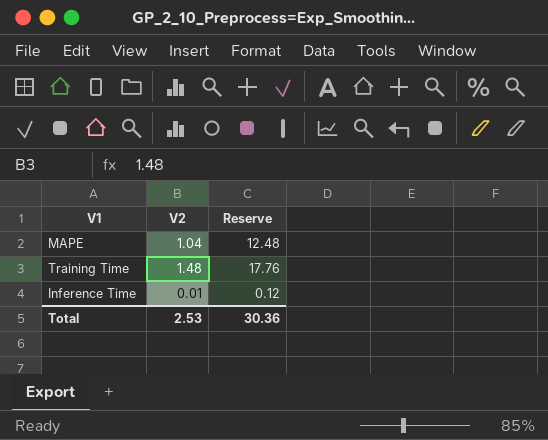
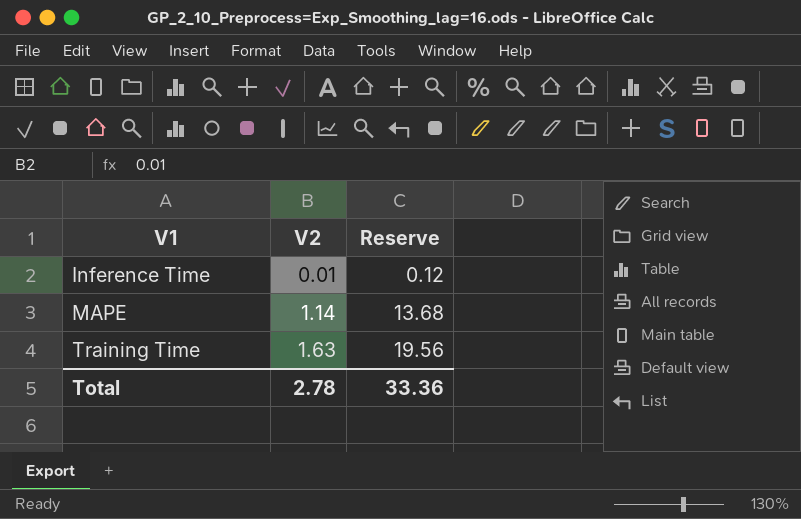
row order: none -> V1 ascending
MAPE | V2: 1.04 -> 1.14
MAPE | Reserve: 12.48 -> 13.68
Training Time | V2: 1.48 -> 1.63
Training Time | Reserve: 17.76 -> 19.56
Total | V2: 2.53 -> 2.78
Total | Reserve: 30.36 -> 33.36

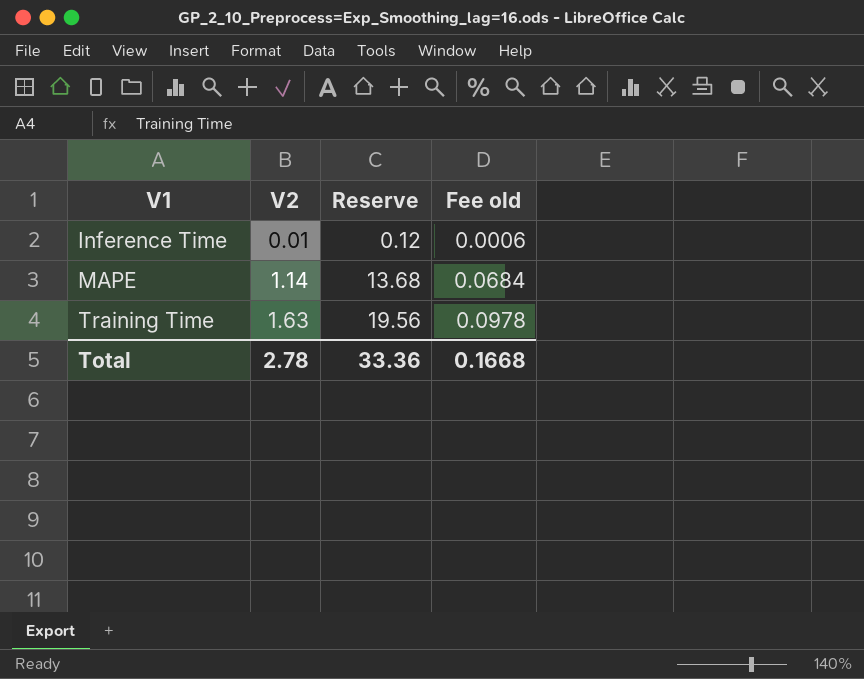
column Fee old | formula: none -> [V2] * 0.06

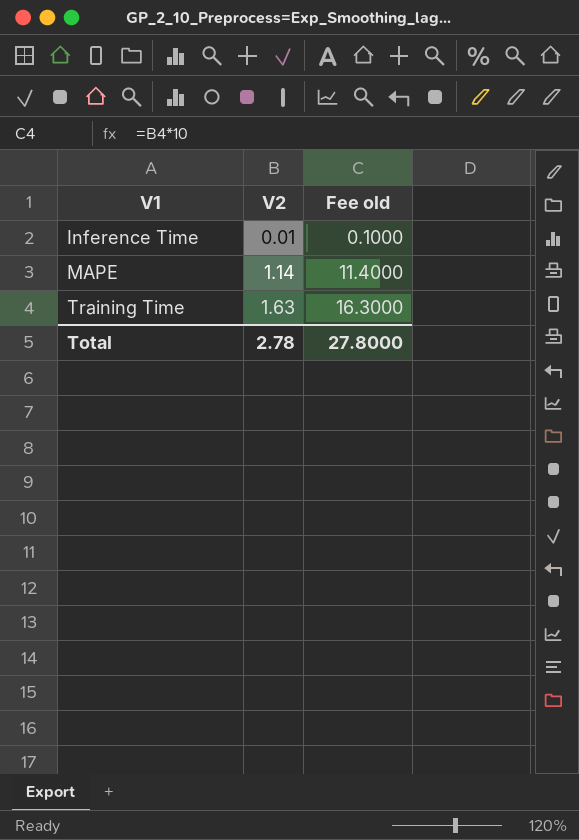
column Reserve | formula: [V2] * 12 -> none
column Fee old | formula: [V2] * 0.06 -> [V2] * 10
Total | Fee old: 0.1668 -> 27.8000

